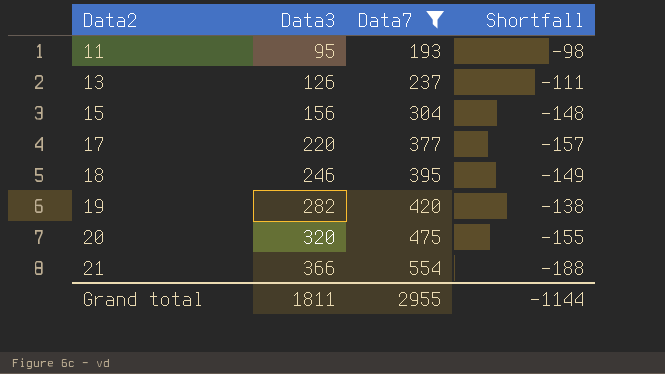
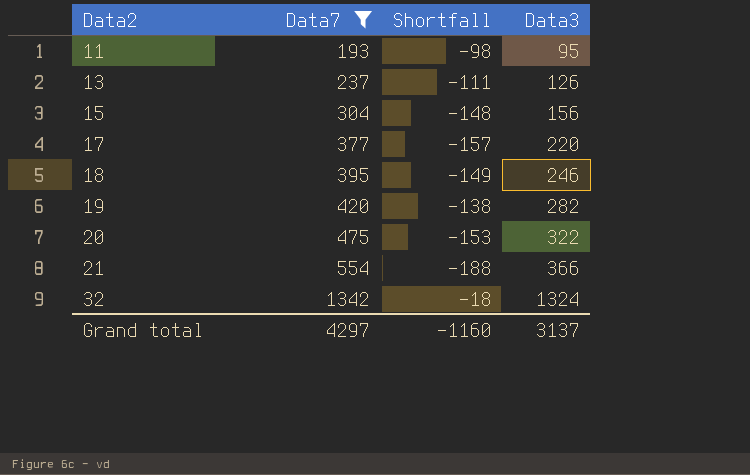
column Data3 | position: 2 -> 4
20 | Shortfall: -155 -> -153
20 | Data3: 320 -> 322
row 32: none -> 1342 | -18 | 1324
Grand total | Data7: 2955 -> 4297
Grand total | Shortfall: -1144 -> -1160
Grand total | Data3: 1811 -> 3137

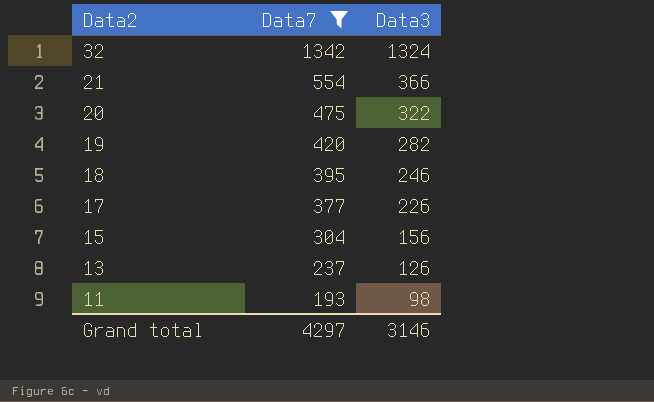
row order: Data2 ascending -> Data2 descending
column Shortfall | formula: [Data3] - [Data7] -> none
17 | Data3: 220 -> 226
11 | Data3: 95 -> 98
Grand total | Data3: 3137 -> 3146

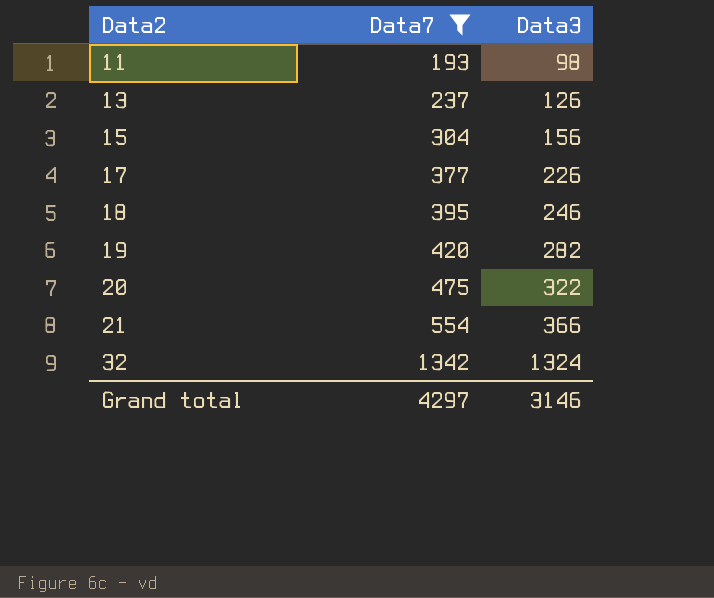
row order: Data2 descending -> Data2 ascending

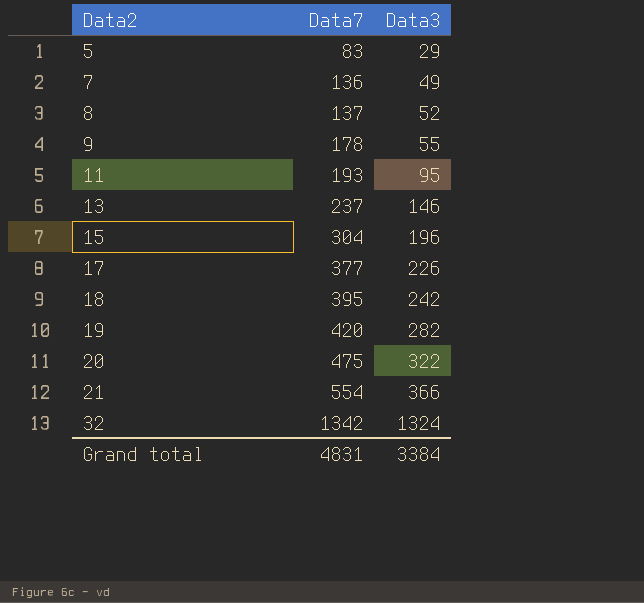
filter: Data7 >= 193 -> none
11 | Data3: 98 -> 95
13 | Data3: 126 -> 146
15 | Data3: 156 -> 196
18 | Data3: 246 -> 242
Grand total | Data7: 4297 -> 4831
Grand total | Data3: 3146 -> 3384

